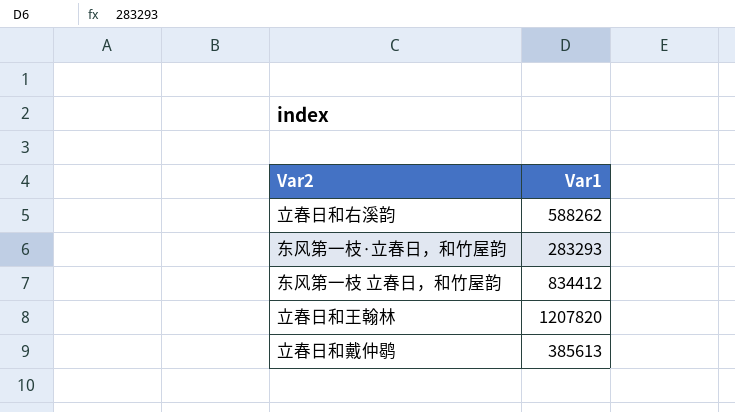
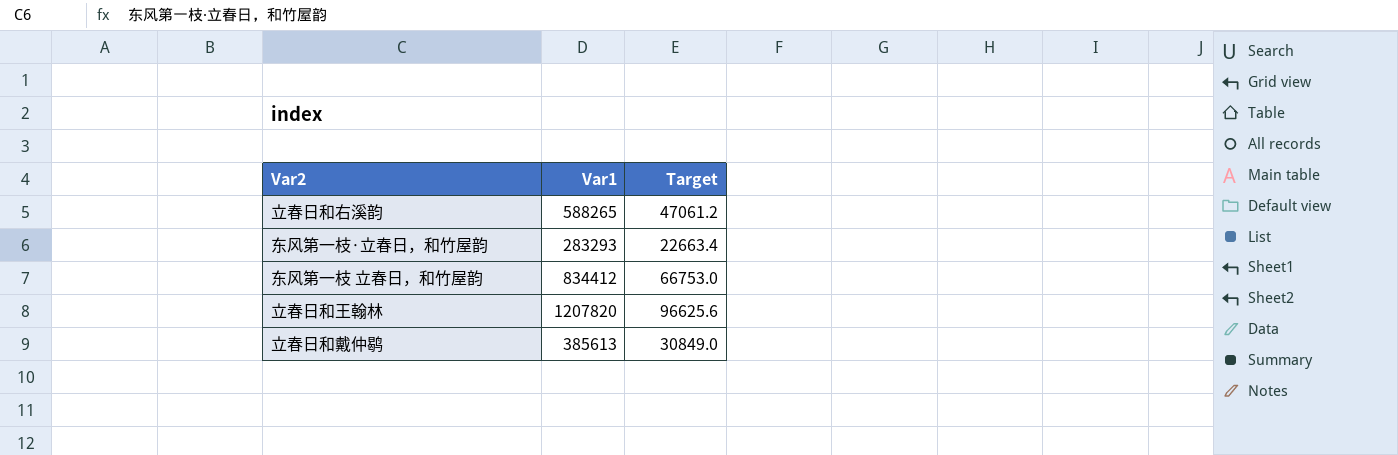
column Target | formula: none -> [Var1] * 0.08
立春日和右溪韵 | Var1: 588262 -> 588265

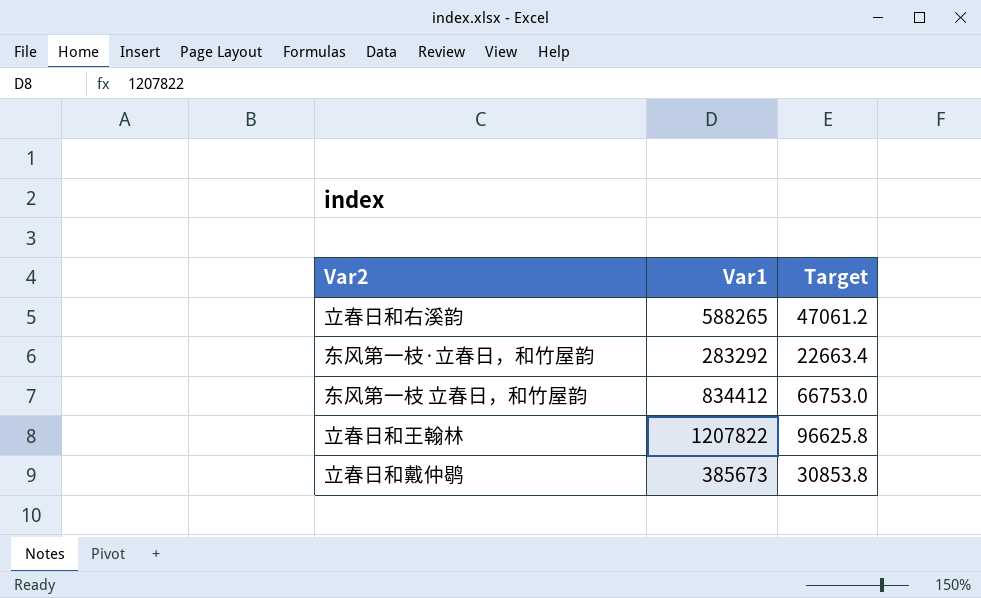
东风第一枝·立春日，和竹屋韵 | Var1: 283293 -> 283292
立春日和王翰林 | Var1: 1207820 -> 1207822
立春日和王翰林 | Target: 96625.6 -> 96625.8
立春日和戴仲鹖 | Var1: 385613 -> 385673
立春日和戴仲鹖 | Target: 30849.0 -> 30853.8

